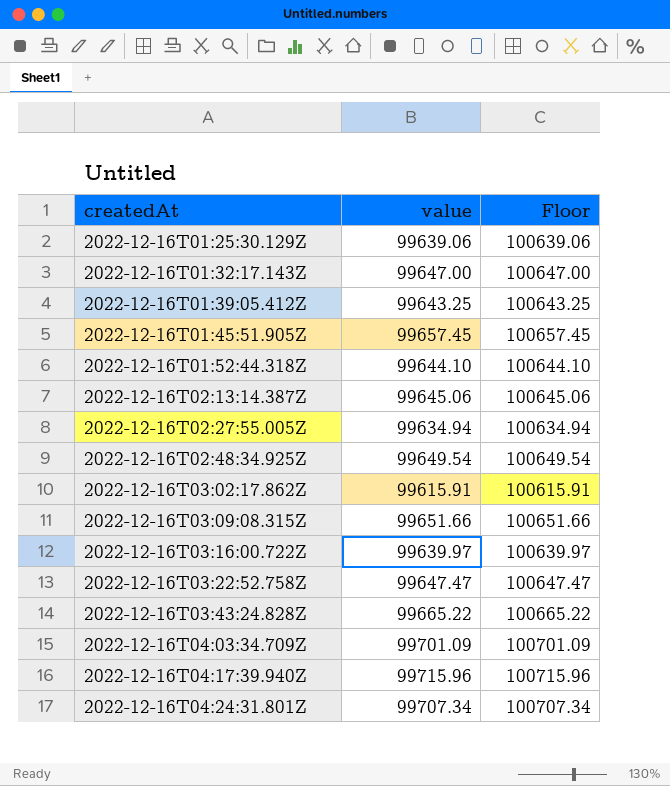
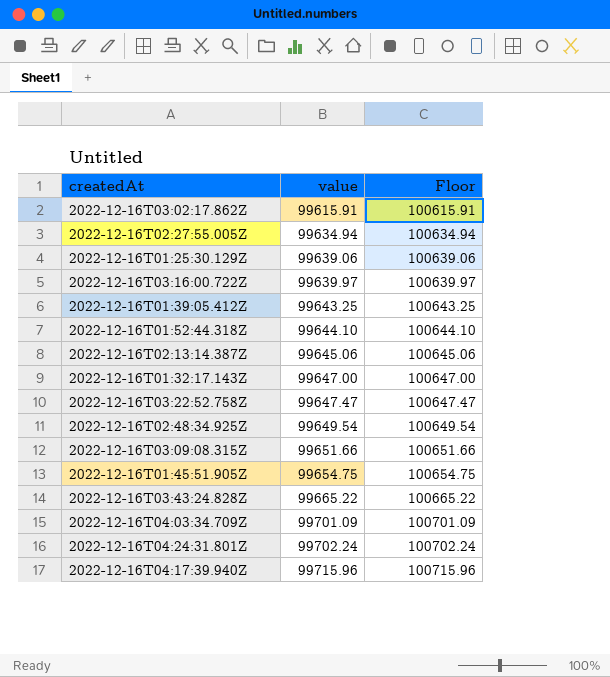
row order: createdAt ascending -> value ascending
2022-12-16T01:45:51.905Z | value: 99657.45 -> 99654.75
2022-12-16T01:45:51.905Z | Floor: 100657.45 -> 100654.75
2022-12-16T04:24:31.801Z | value: 99707.34 -> 99702.24
2022-12-16T04:24:31.801Z | Floor: 100707.34 -> 100702.24

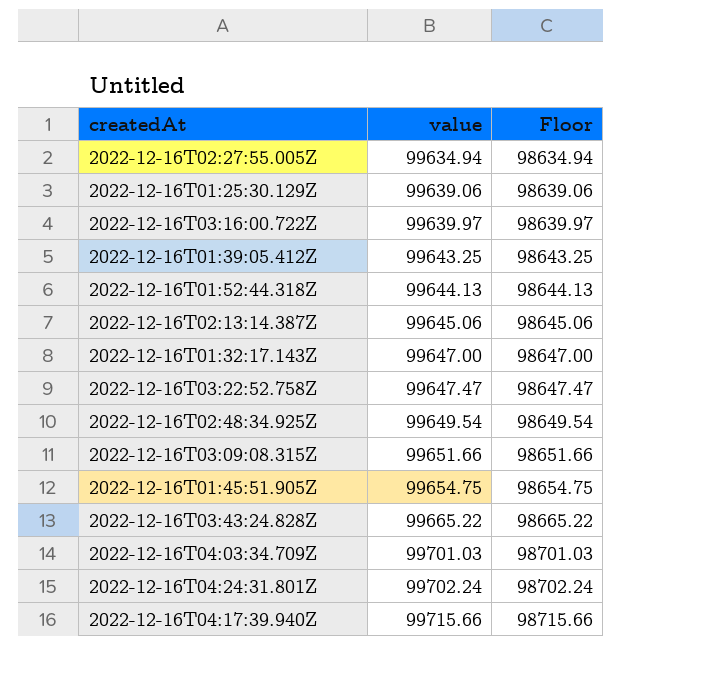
column Floor | formula: [value] + 1000 -> [value] - 1000
row 2022-12-16T03:02:17.862Z: 99615.91 | 100615.91 -> none
2022-12-16T01:52:44.318Z | value: 99644.10 -> 99644.13
2022-12-16T04:03:34.709Z | value: 99701.09 -> 99701.03
2022-12-16T04:17:39.940Z | value: 99715.96 -> 99715.66

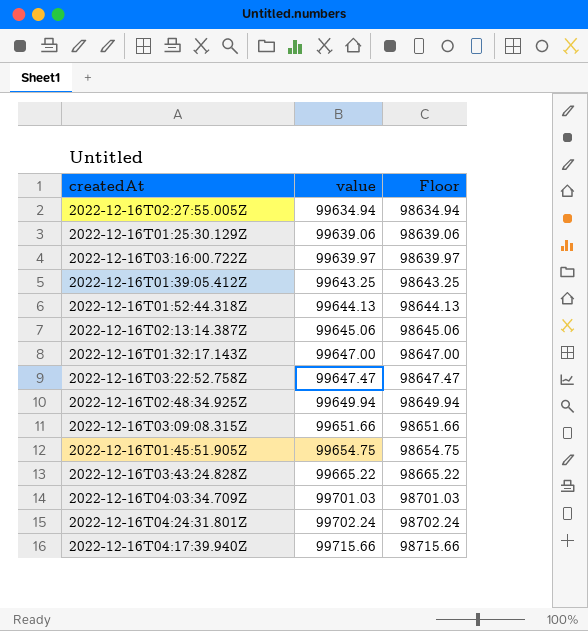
2022-12-16T02:48:34.925Z | value: 99649.54 -> 99649.94
2022-12-16T02:48:34.925Z | Floor: 98649.54 -> 98649.94

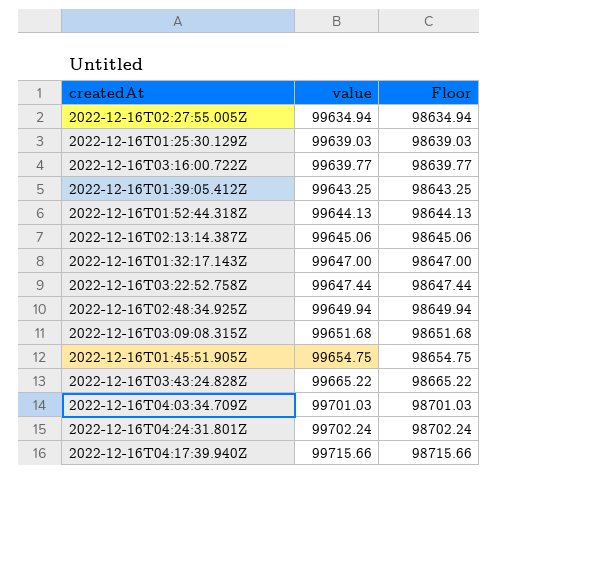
2022-12-16T01:25:30.129Z | value: 99639.06 -> 99639.03
2022-12-16T01:25:30.129Z | Floor: 98639.06 -> 98639.03
2022-12-16T03:16:00.722Z | value: 99639.97 -> 99639.77
2022-12-16T03:16:00.722Z | Floor: 98639.97 -> 98639.77
2022-12-16T03:22:52.758Z | value: 99647.47 -> 99647.44
2022-12-16T03:22:52.758Z | Floor: 98647.47 -> 98647.44
2022-12-16T03:09:08.315Z | value: 99651.66 -> 99651.68
2022-12-16T03:09:08.315Z | Floor: 98651.66 -> 98651.68

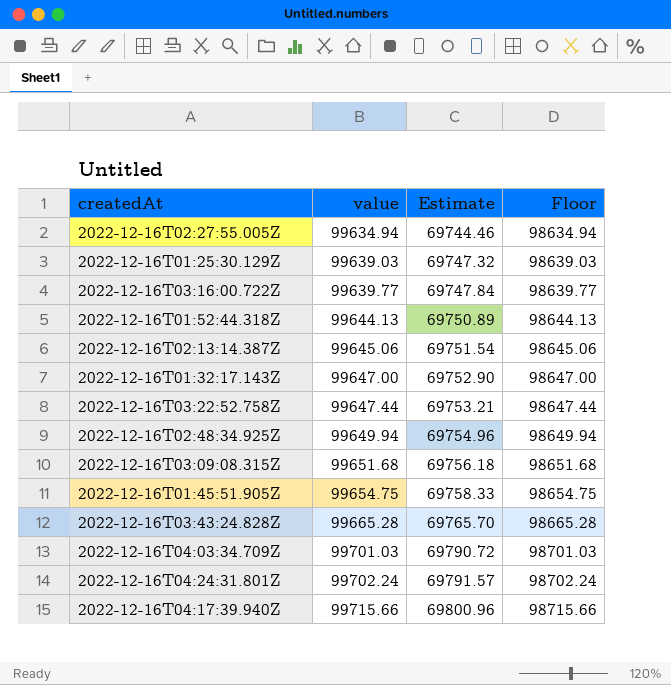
column Estimate | formula: none -> [value] * 0.7
row 2022-12-16T01:39:05.412Z: 99643.25 | 98643.25 -> none
2022-12-16T03:43:24.828Z | value: 99665.22 -> 99665.28
2022-12-16T03:43:24.828Z | Floor: 98665.22 -> 98665.28

